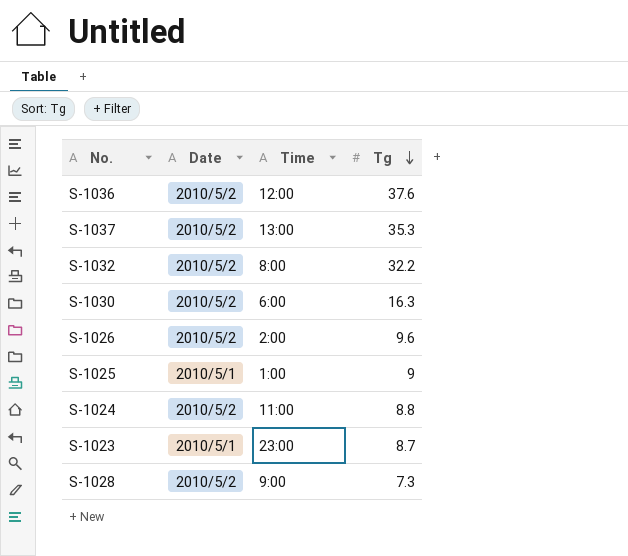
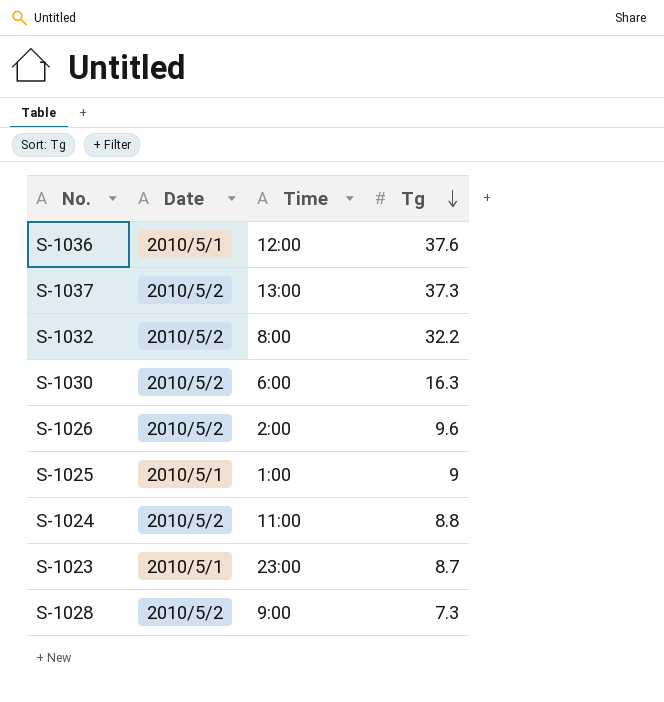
S-1036 | Date: 2010/5/2 -> 2010/5/1
S-1037 | Tg: 35.3 -> 37.3

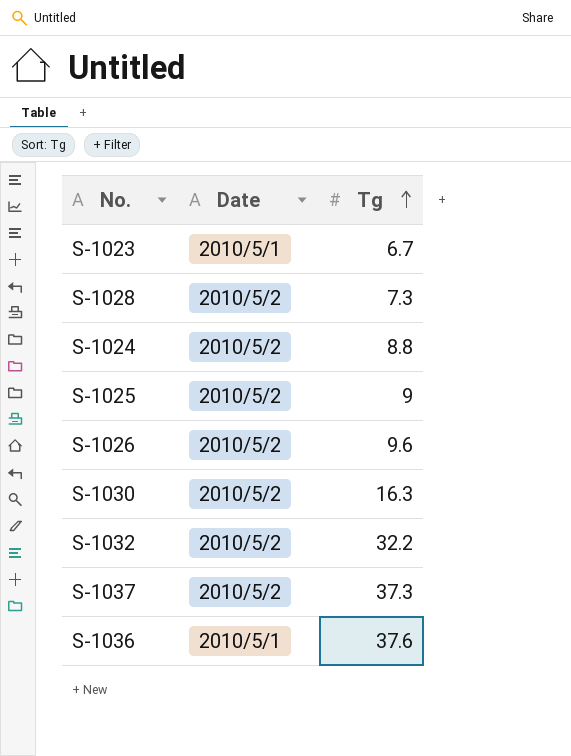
row order: Tg descending -> Tg ascending
column Time | position: 3 -> none
S-1023 | Tg: 8.7 -> 6.7
S-1025 | Date: 2010/5/1 -> 2010/5/2

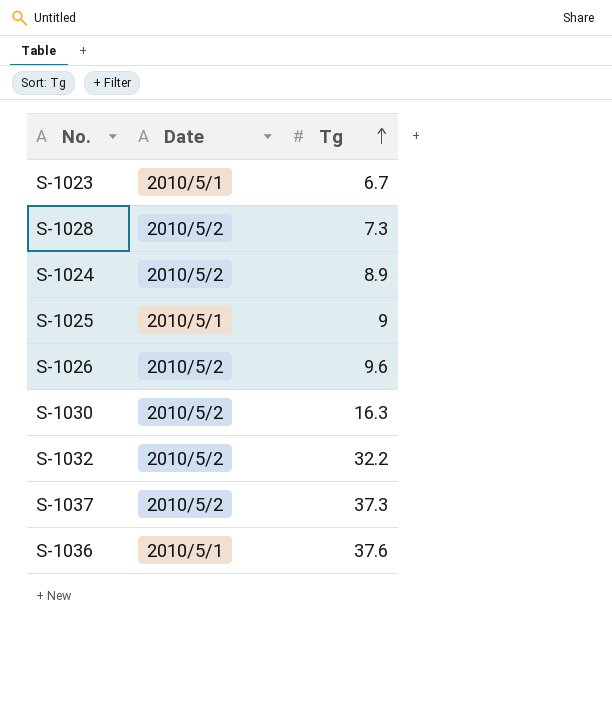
S-1024 | Tg: 8.8 -> 8.9
S-1025 | Date: 2010/5/2 -> 2010/5/1

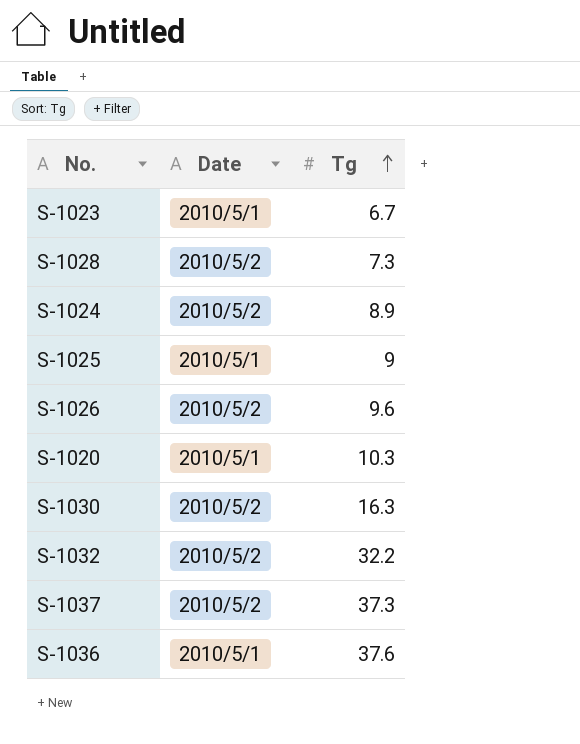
row S-1020: none -> 2010/5/1 | 10.3

